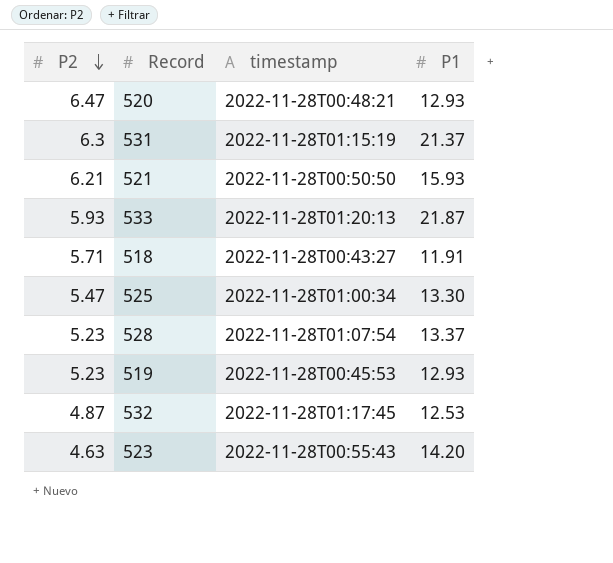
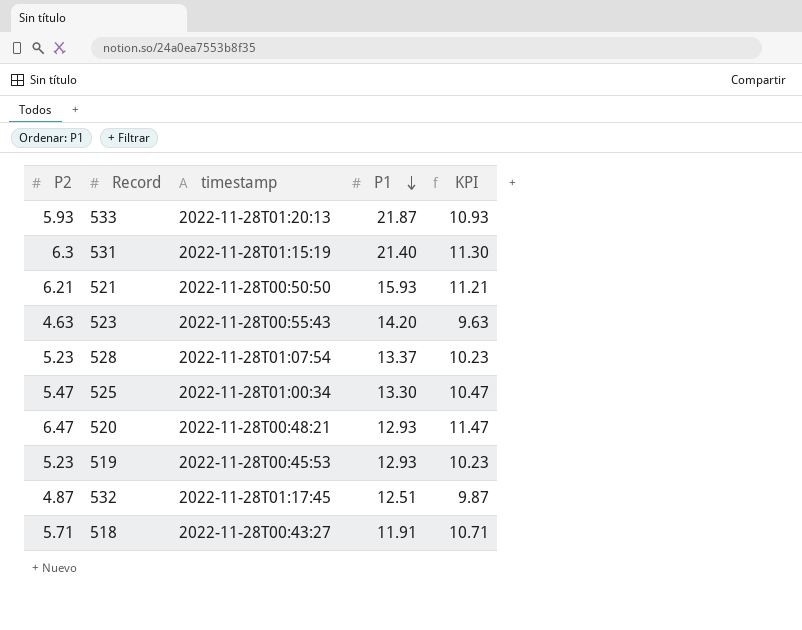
row order: P2 descending -> P1 descending
column KPI | formula: none -> [P2] + 5
531 | P1: 21.37 -> 21.40
532 | P1: 12.53 -> 12.51

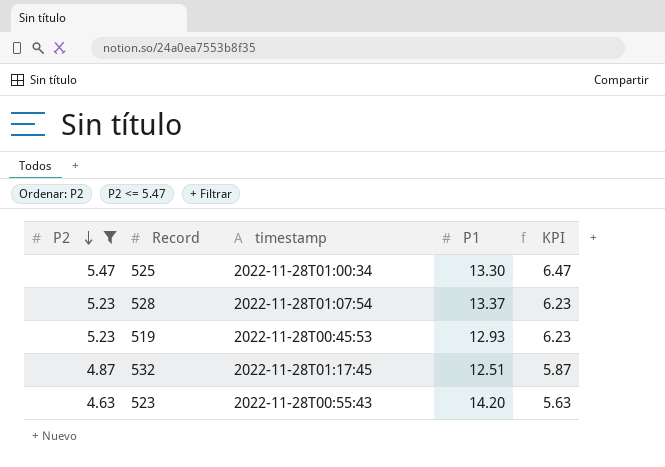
filter: none -> P2 <= 5.47
row order: P1 descending -> P2 descending
column KPI | formula: [P2] + 5 -> [P2] + 1

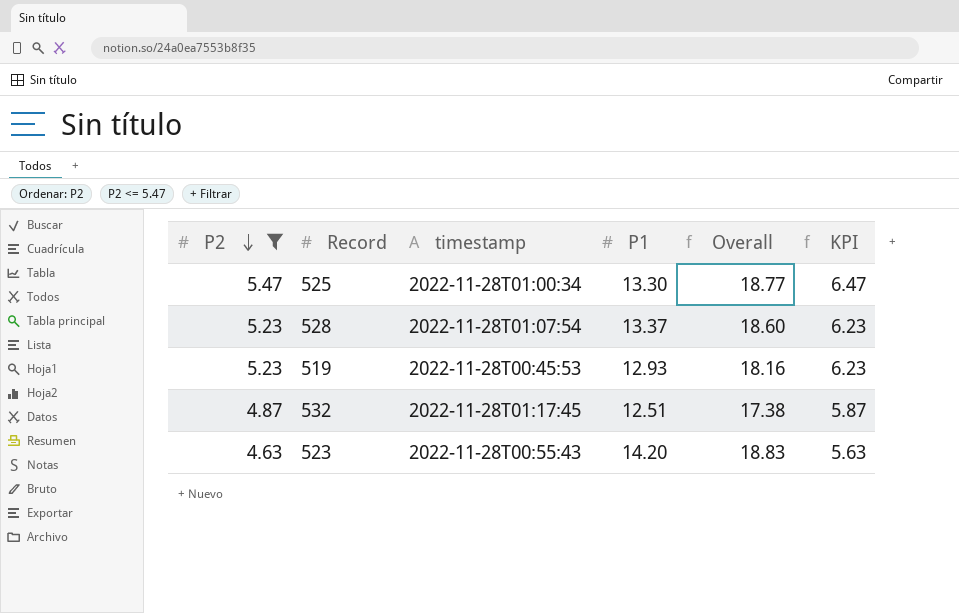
column Overall | formula: none -> [P2] + [P1]

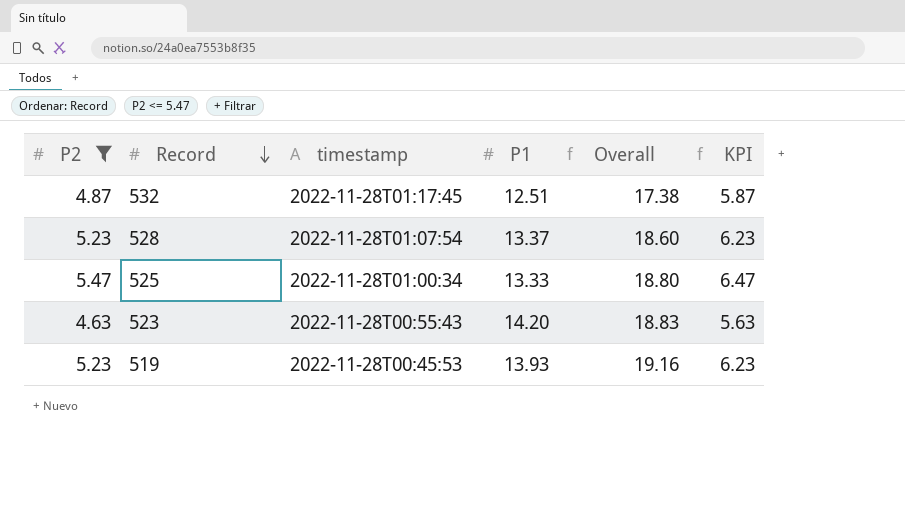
row order: P2 descending -> Record descending
525 | P1: 13.30 -> 13.33
525 | Overall: 18.77 -> 18.80
519 | P1: 12.93 -> 13.93
519 | Overall: 18.16 -> 19.16

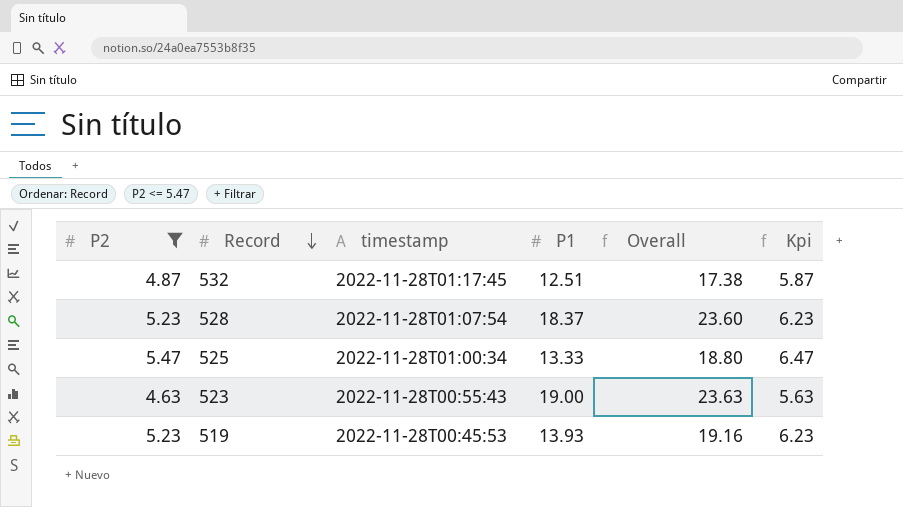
column name: KPI -> Kpi
528 | P1: 13.37 -> 18.37
528 | Overall: 18.60 -> 23.60
523 | P1: 14.20 -> 19.00
523 | Overall: 18.83 -> 23.63

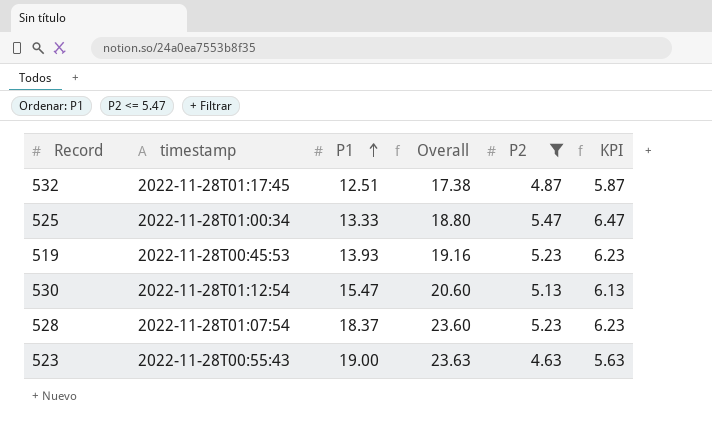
row order: Record descending -> P1 ascending
column P2 | position: 1 -> 5
column name: Kpi -> KPI
row 530: none -> 2022-11-28T01:12:54 | 15.47 | 20.60 | 5.13 | 6.13

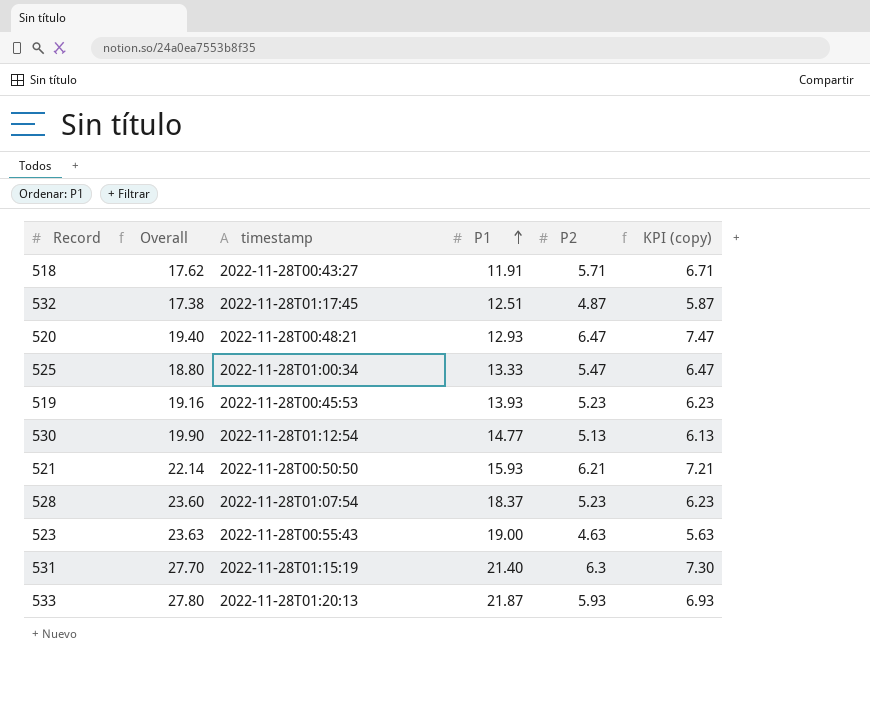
filter: P2 <= 5.47 -> none
column Overall | position: 4 -> 2
column name: KPI -> KPI (copy)
530 | Overall: 20.60 -> 19.90
530 | P1: 15.47 -> 14.77

